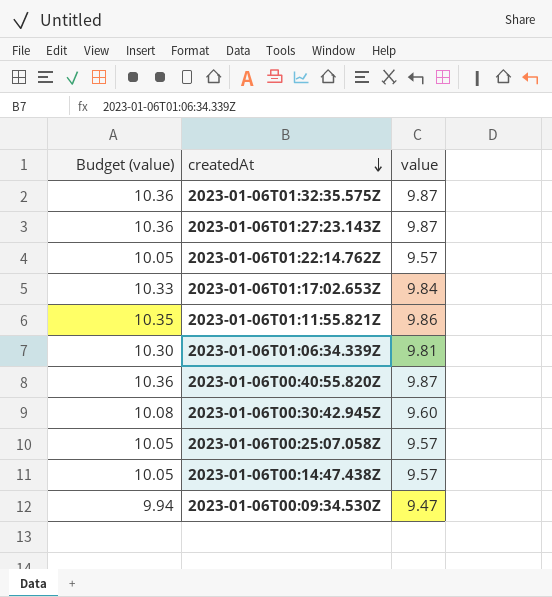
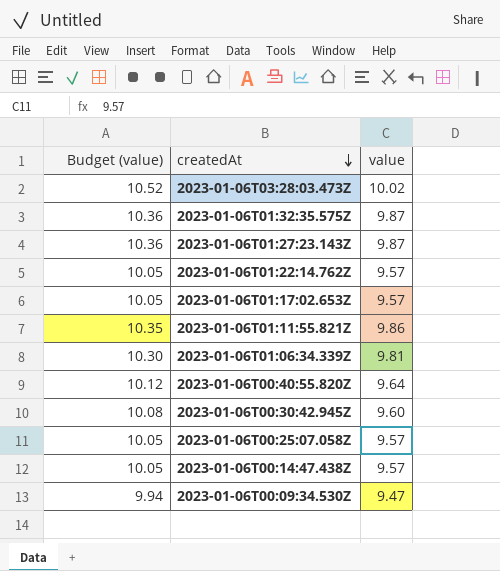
row 2023-01-06T03:28:03.473Z: none -> 10.52 | 10.02
2023-01-06T01:17:02.653Z | Budget (value): 10.33 -> 10.05
2023-01-06T01:17:02.653Z | value: 9.84 -> 9.57
2023-01-06T00:40:55.820Z | Budget (value): 10.36 -> 10.12
2023-01-06T00:40:55.820Z | value: 9.87 -> 9.64

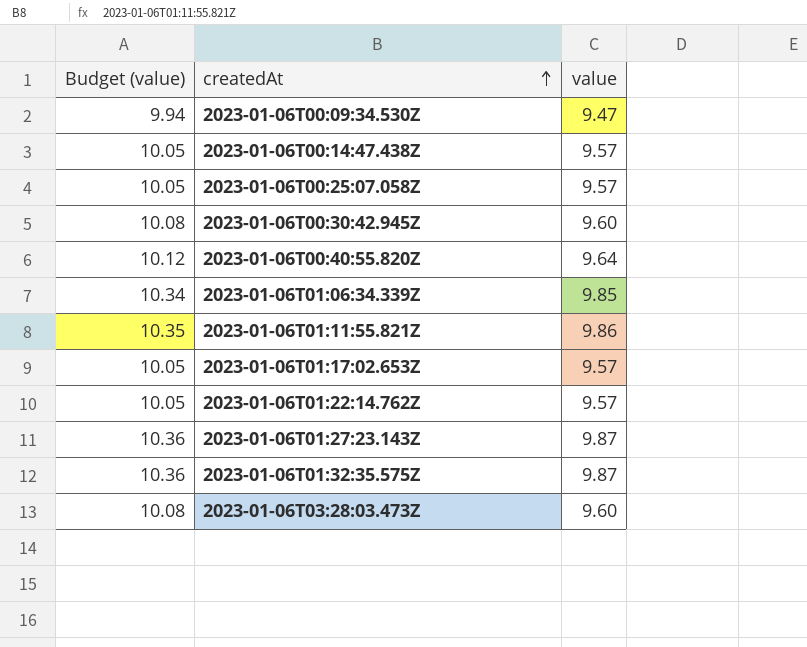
row order: createdAt descending -> createdAt ascending
2023-01-06T01:06:34.339Z | Budget (value): 10.30 -> 10.34
2023-01-06T01:06:34.339Z | value: 9.81 -> 9.85
2023-01-06T03:28:03.473Z | Budget (value): 10.52 -> 10.08
2023-01-06T03:28:03.473Z | value: 10.02 -> 9.60

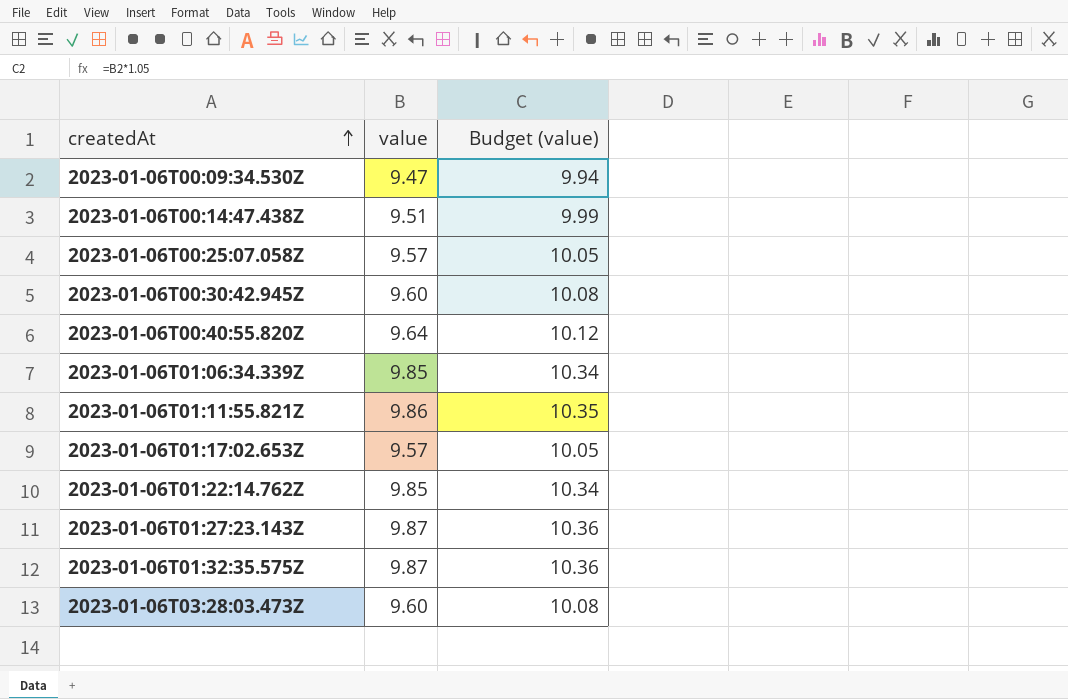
column Budget (value) | position: 1 -> 3
2023-01-06T00:14:47.438Z | value: 9.57 -> 9.51
2023-01-06T00:14:47.438Z | Budget (value): 10.05 -> 9.99
2023-01-06T01:22:14.762Z | value: 9.57 -> 9.85
2023-01-06T01:22:14.762Z | Budget (value): 10.05 -> 10.34

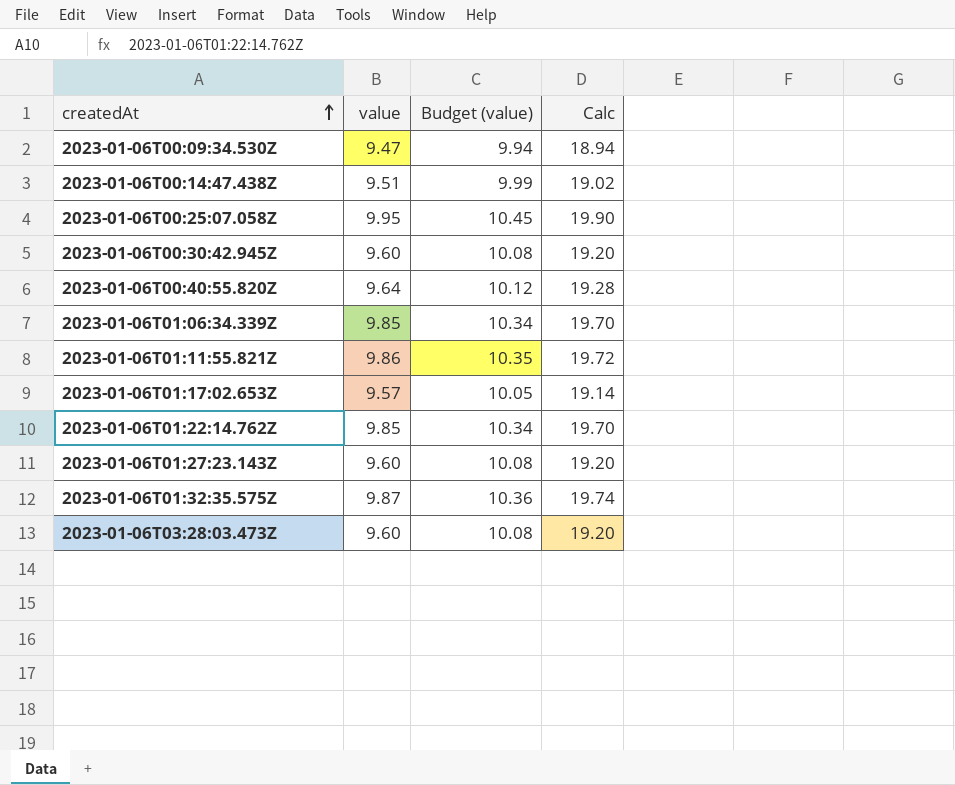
column Calc | formula: none -> [value] * 2
2023-01-06T00:25:07.058Z | value: 9.57 -> 9.95
2023-01-06T00:25:07.058Z | Budget (value): 10.05 -> 10.45
2023-01-06T01:27:23.143Z | value: 9.87 -> 9.60
2023-01-06T01:27:23.143Z | Budget (value): 10.36 -> 10.08

